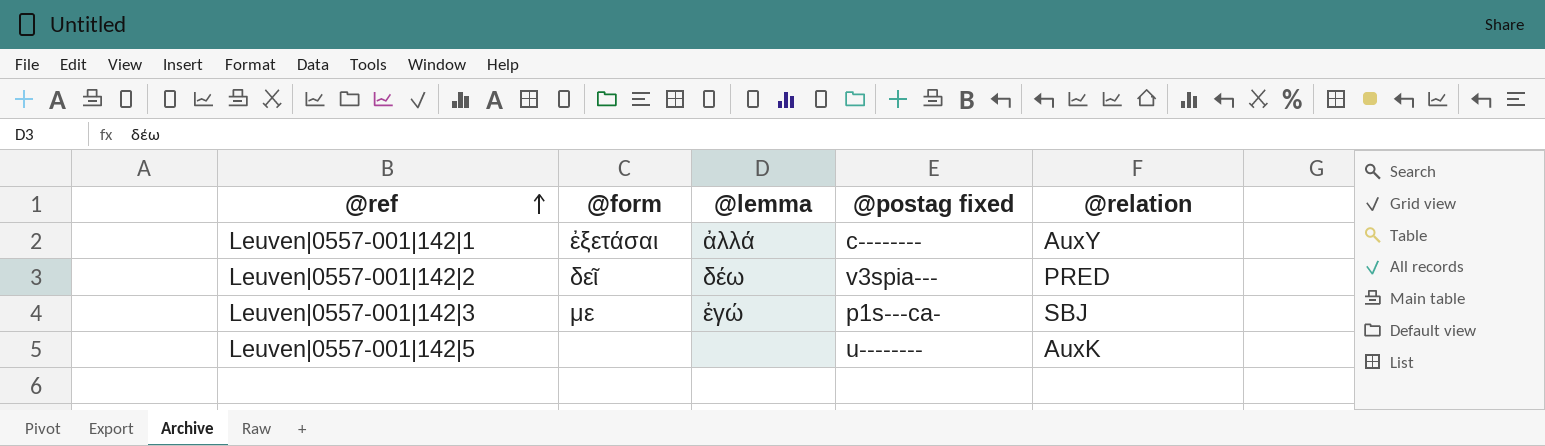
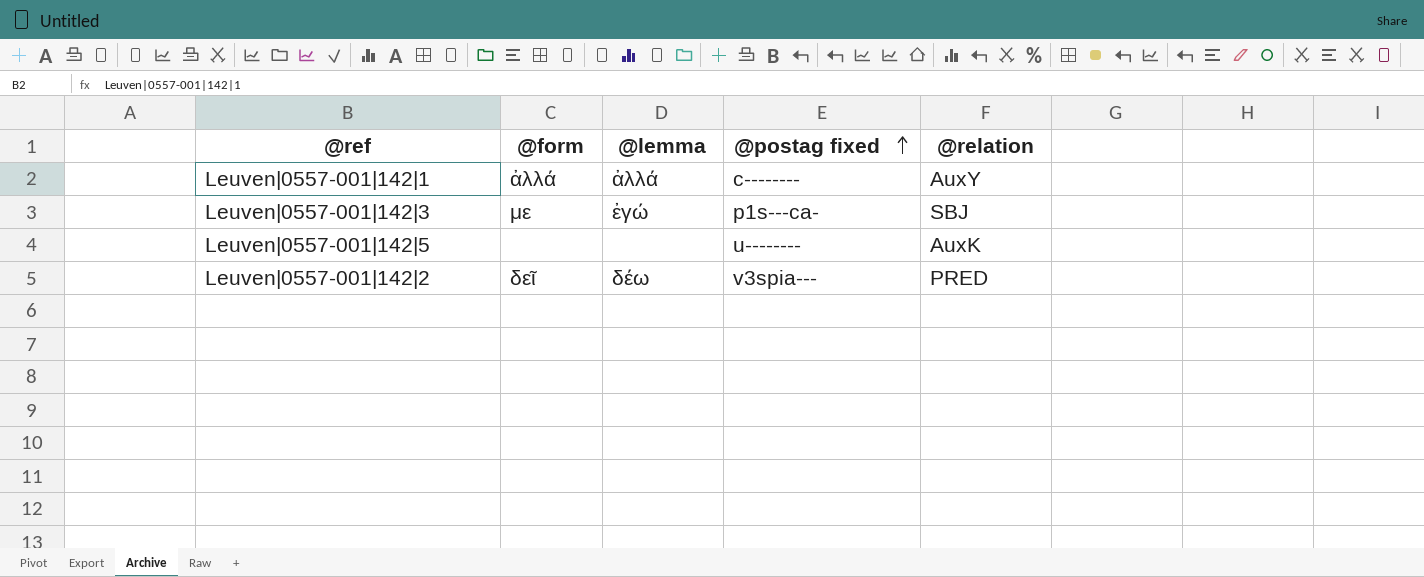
row order: @ref ascending -> @postag fixed ascending
Leuven|0557-001|142|1 | @form: ἐξετάσαι -> ἀλλά

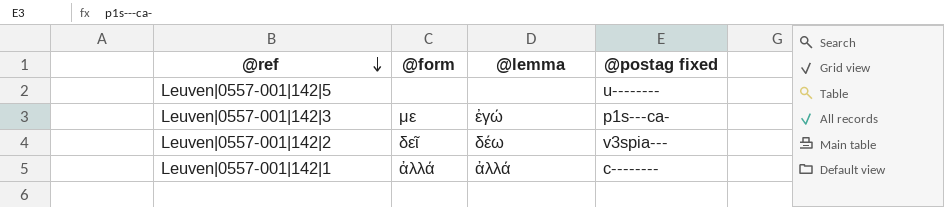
row order: @postag fixed ascending -> @ref descending
column @relation | position: 5 -> none

